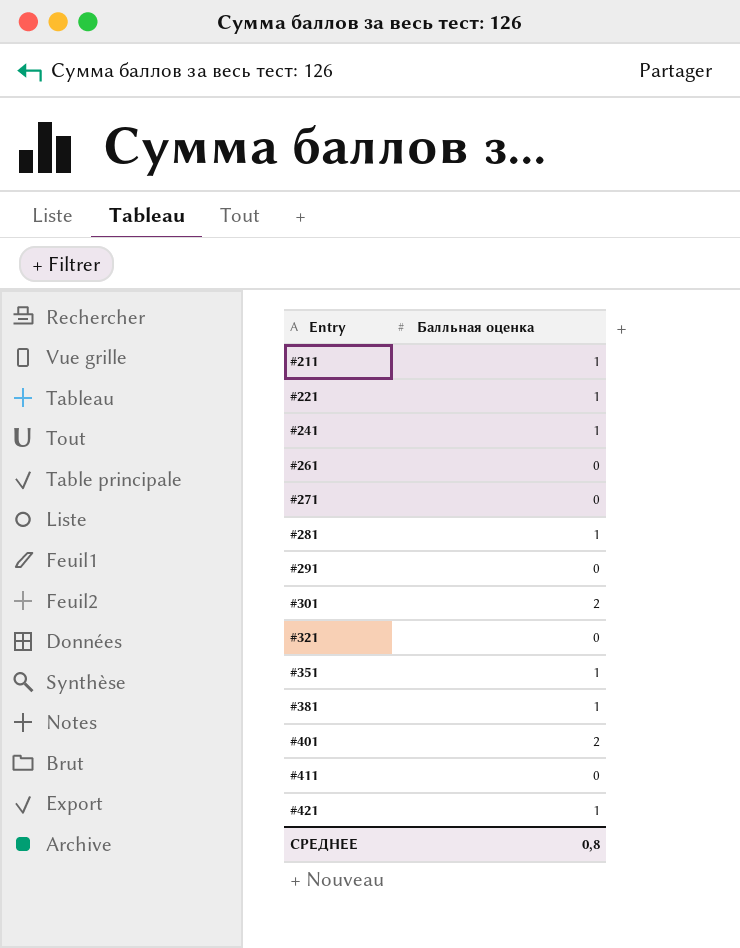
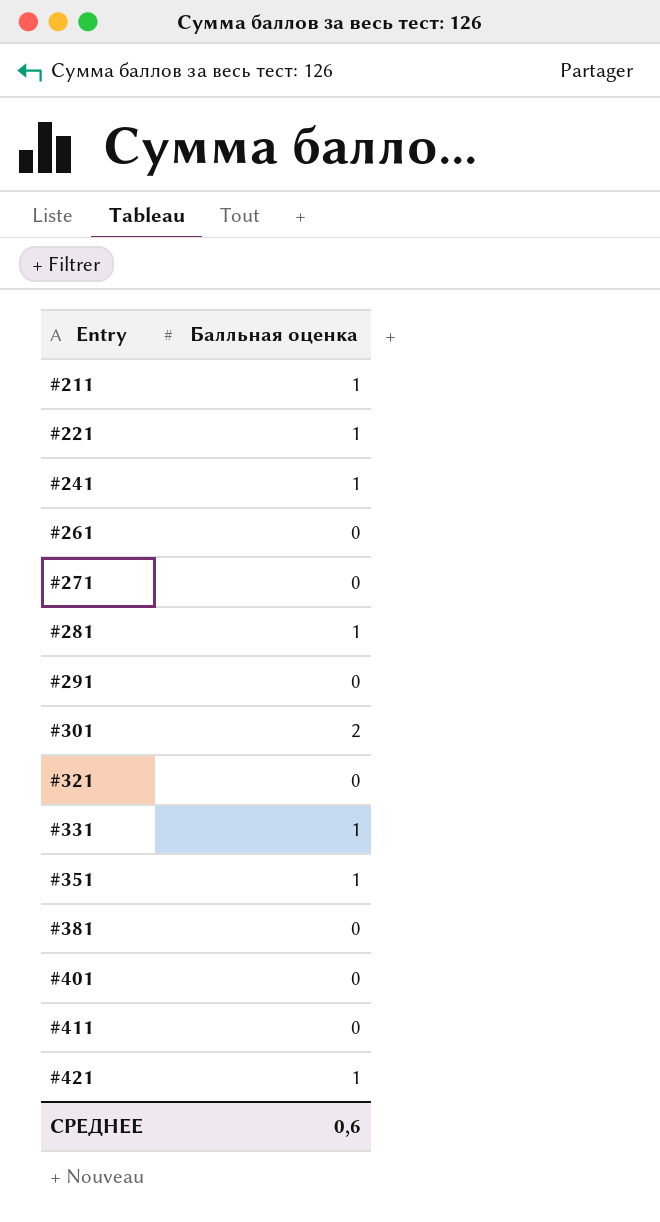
row #331: none -> 1
#381 | Балльная оценка: 1 -> 0
#401 | Балльная оценка: 2 -> 0
СРЕДНЕЕ | Балльная оценка: 0,8 -> 0,6

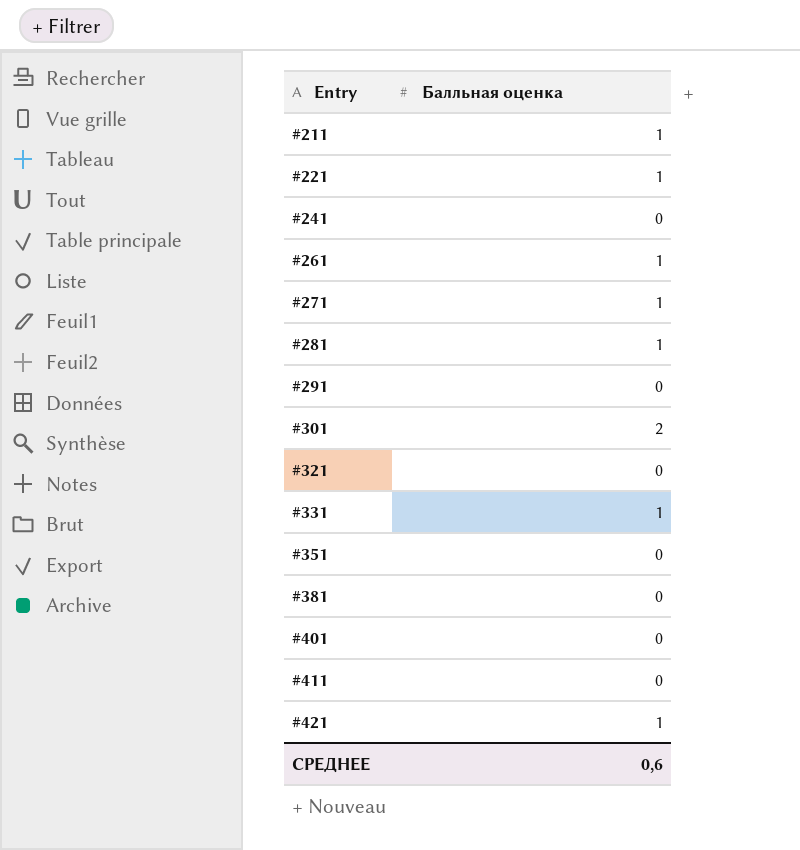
#241 | Балльная оценка: 1 -> 0
#261 | Балльная оценка: 0 -> 1
#271 | Балльная оценка: 0 -> 1
#351 | Балльная оценка: 1 -> 0

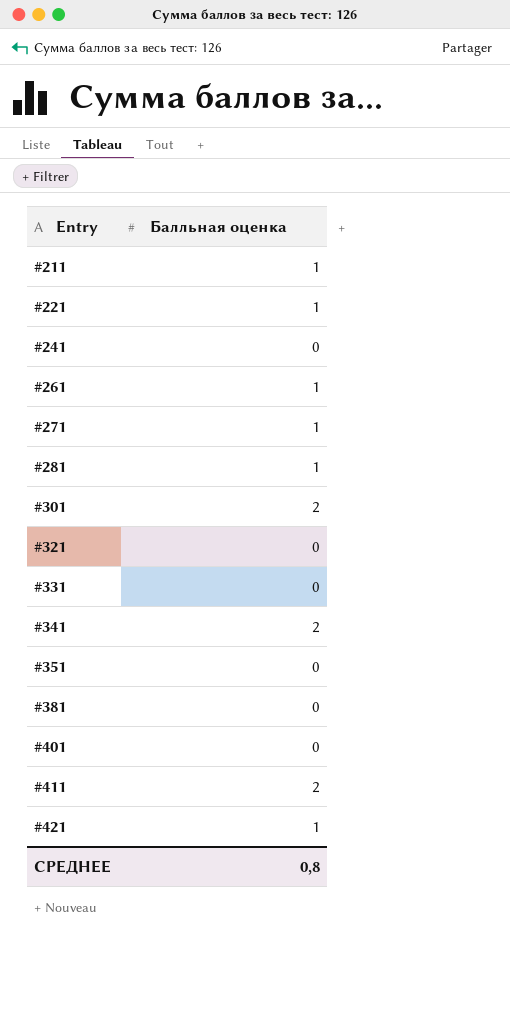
row #291: 0 -> none
#331 | Балльная оценка: 1 -> 0
row #341: none -> 2
#411 | Балльная оценка: 0 -> 2
СРЕДНЕЕ | Балльная оценка: 0,6 -> 0,8

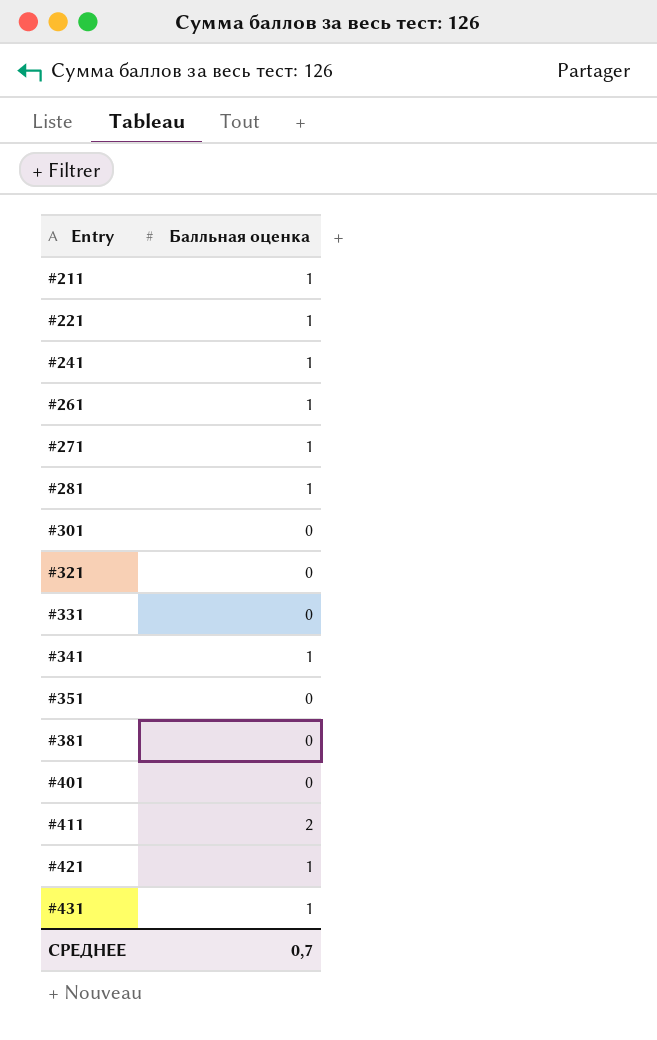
#241 | Балльная оценка: 0 -> 1
#301 | Балльная оценка: 2 -> 0
#341 | Балльная оценка: 2 -> 1
row #431: none -> 1
СРЕДНЕЕ | Балльная оценка: 0,8 -> 0,7

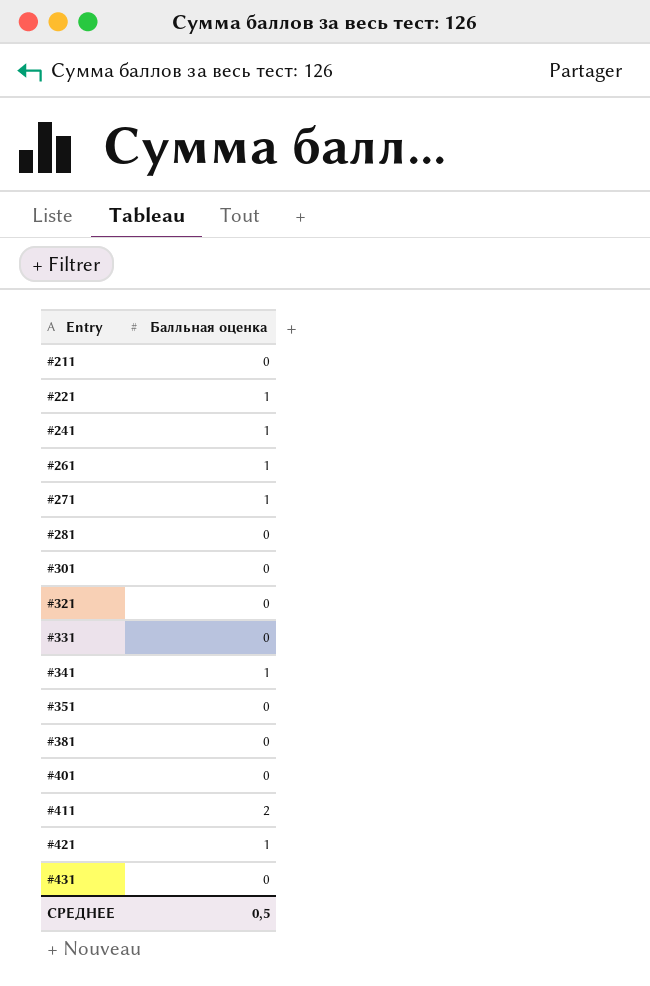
#211 | Балльная оценка: 1 -> 0
#281 | Балльная оценка: 1 -> 0
#431 | Балльная оценка: 1 -> 0
СРЕДНЕЕ | Балльная оценка: 0,7 -> 0,5

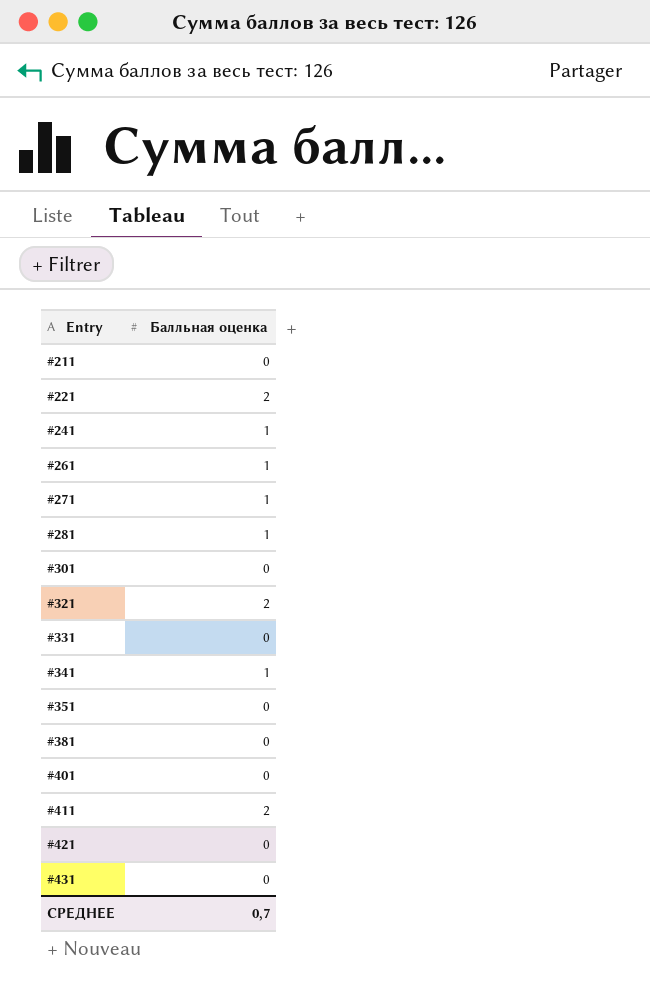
#221 | Балльная оценка: 1 -> 2
#281 | Балльная оценка: 0 -> 1
#321 | Балльная оценка: 0 -> 2
#421 | Балльная оценка: 1 -> 0
СРЕДНЕЕ | Балльная оценка: 0,5 -> 0,7

